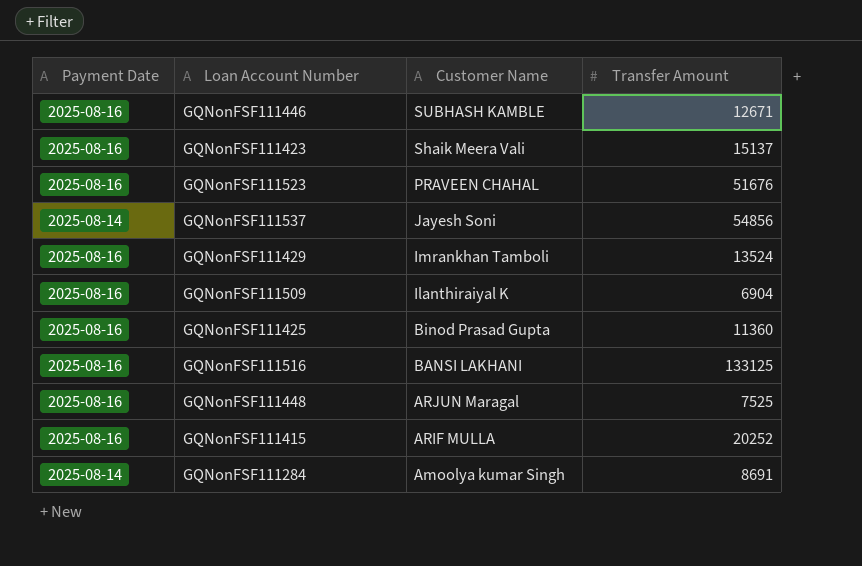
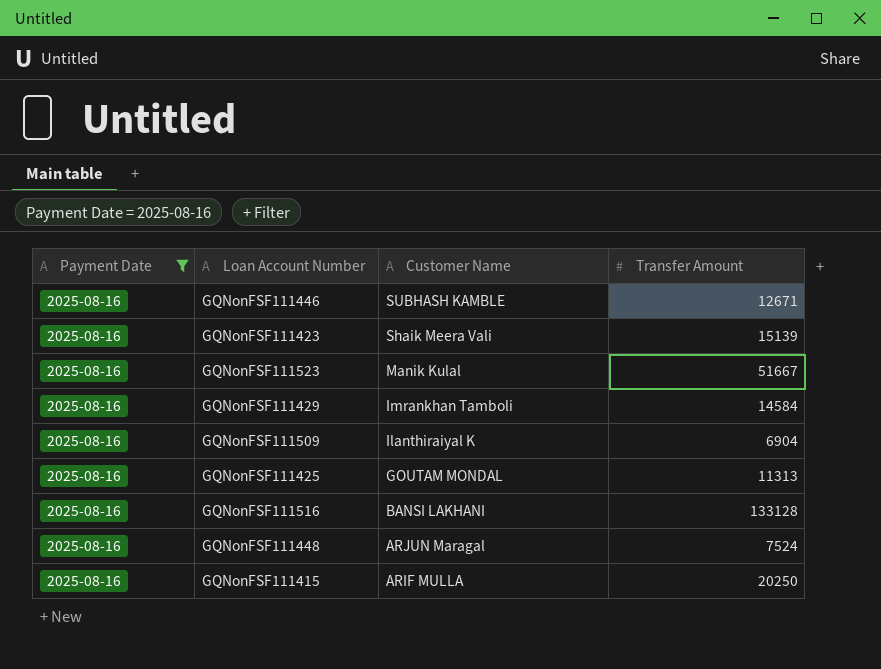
filter: none -> Payment Date = 2025-08-16
GQNonFSF111423 | Transfer Amount: 15137 -> 15139
GQNonFSF111523 | Customer Name: PRAVEEN CHAHAL -> Manik Kulal
GQNonFSF111523 | Transfer Amount: 51676 -> 51667
GQNonFSF111429 | Transfer Amount: 13524 -> 14584
GQNonFSF111425 | Customer Name: Binod Prasad Gupta -> GOUTAM MONDAL
GQNonFSF111425 | Transfer Amount: 11360 -> 11313
GQNonFSF111516 | Transfer Amount: 133125 -> 133128
GQNonFSF111448 | Transfer Amount: 7525 -> 7524
GQNonFSF111415 | Transfer Amount: 20252 -> 20250

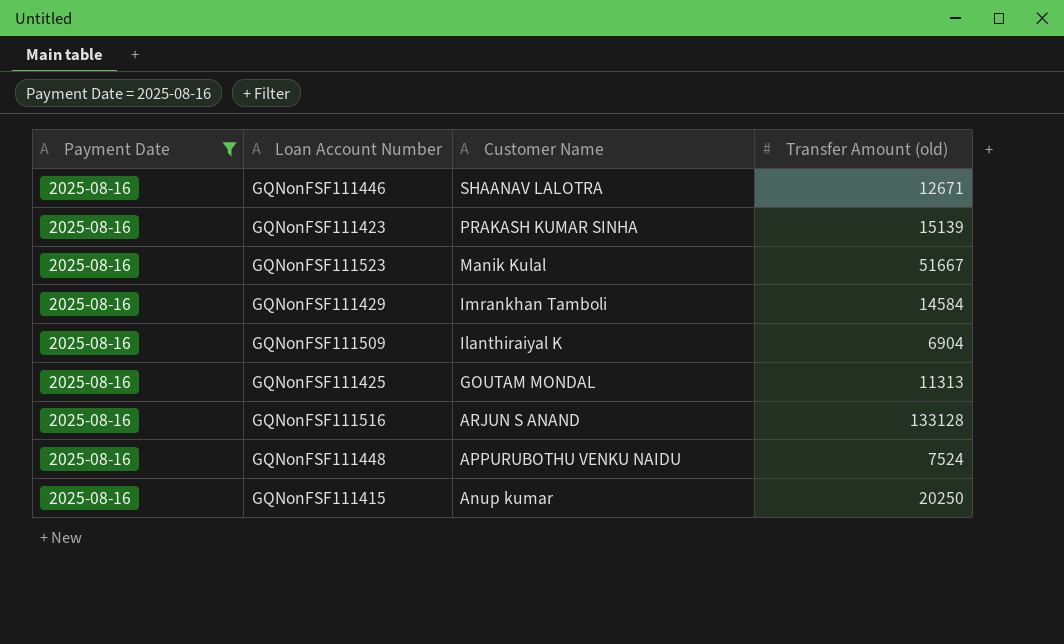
column name: Transfer Amount -> Transfer Amount (old)
GQNonFSF111446 | Customer Name: SUBHASH KAMBLE -> SHAANAV LALOTRA
GQNonFSF111423 | Customer Name: Shaik Meera Vali -> PRAKASH KUMAR SINHA
GQNonFSF111516 | Customer Name: BANSI LAKHANI -> ARJUN S ANAND
GQNonFSF111448 | Customer Name: ARJUN Maragal -> APPURUBOTHU VENKU NAIDU
GQNonFSF111415 | Customer Name: ARIF MULLA -> Anup kumar

